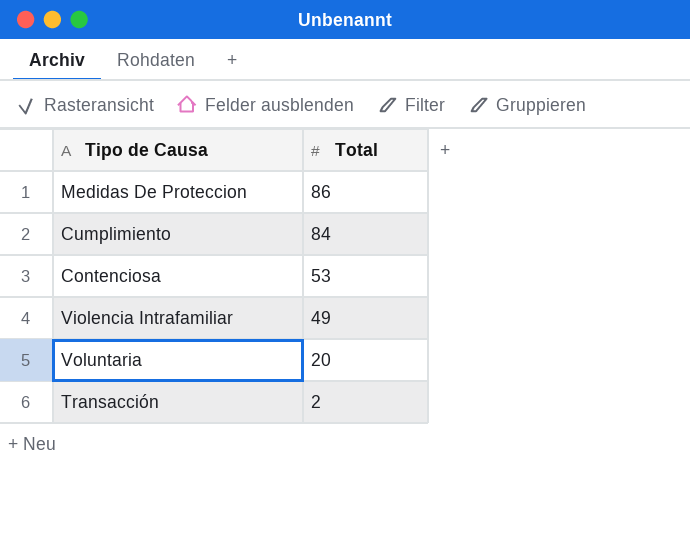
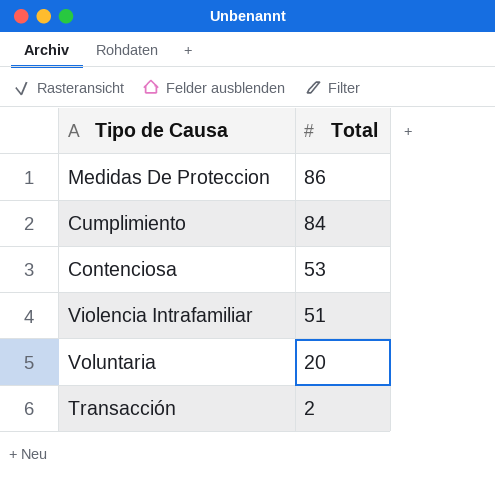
Violencia Intrafamiliar | Total: 49 -> 51

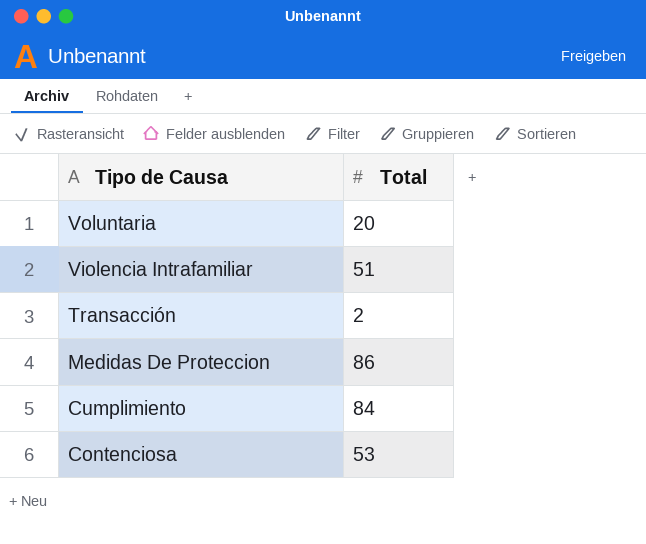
row order: Total descending -> Tipo de Causa descending

